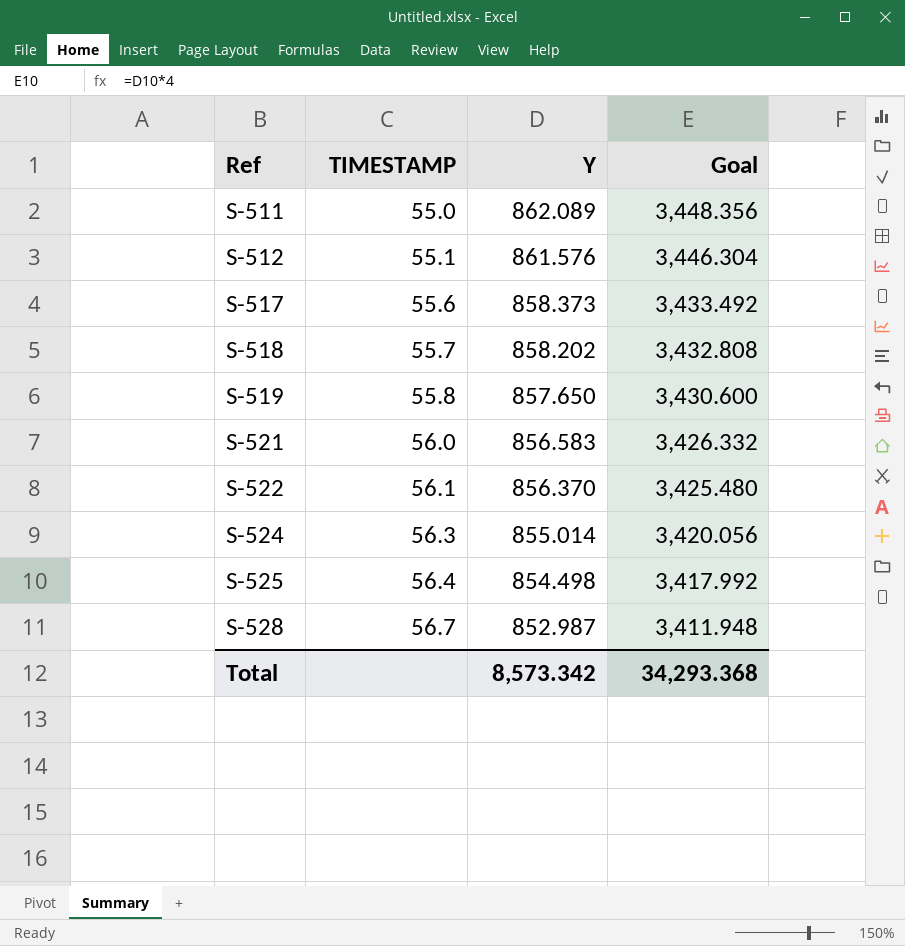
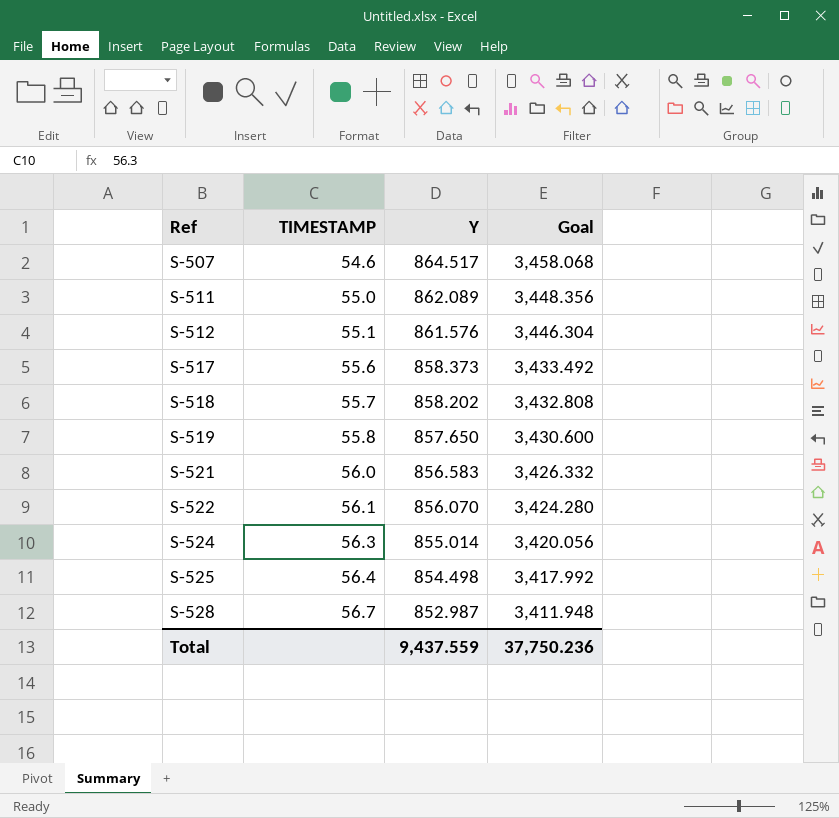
row S-507: none -> 54.6 | 864.517 | 3,458.068
S-522 | Y: 856.370 -> 856.070
S-522 | Goal: 3,425.480 -> 3,424.280
Total | Y: 8,573.342 -> 9,437.559
Total | Goal: 34,293.368 -> 37,750.236

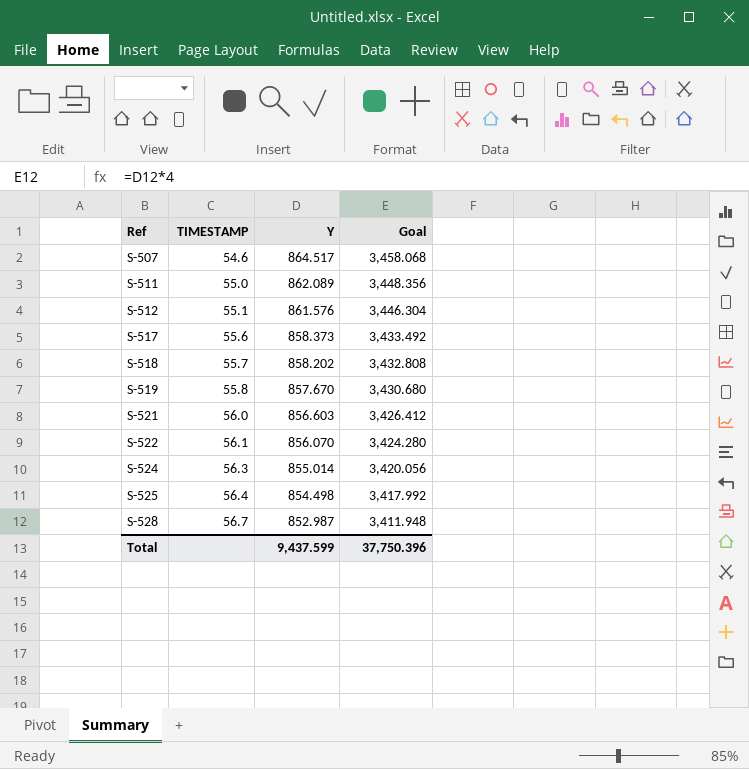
S-519 | Y: 857.650 -> 857.670
S-519 | Goal: 3,430.600 -> 3,430.680
S-521 | Y: 856.583 -> 856.603
S-521 | Goal: 3,426.332 -> 3,426.412
Total | Y: 9,437.559 -> 9,437.599
Total | Goal: 37,750.236 -> 37,750.396

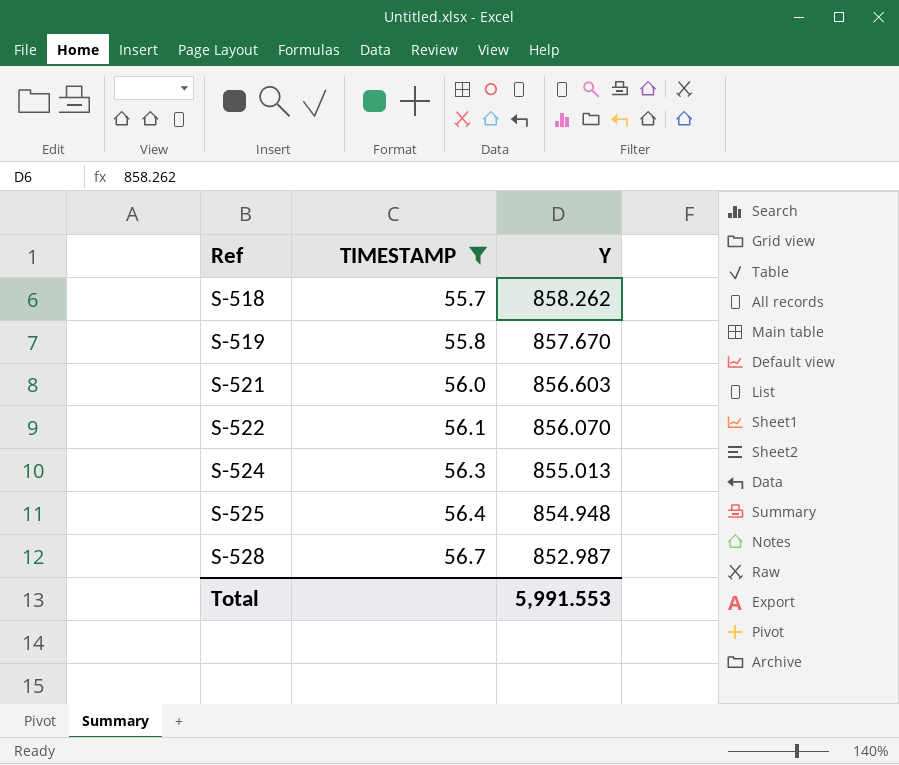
filter: none -> TIMESTAMP >= 55.7
column Goal | formula: [Y] * 4 -> none
S-518 | Y: 858.202 -> 858.262
S-524 | Y: 855.014 -> 855.013
S-525 | Y: 854.498 -> 854.948
Total | Y: 9,437.599 -> 5,991.553

